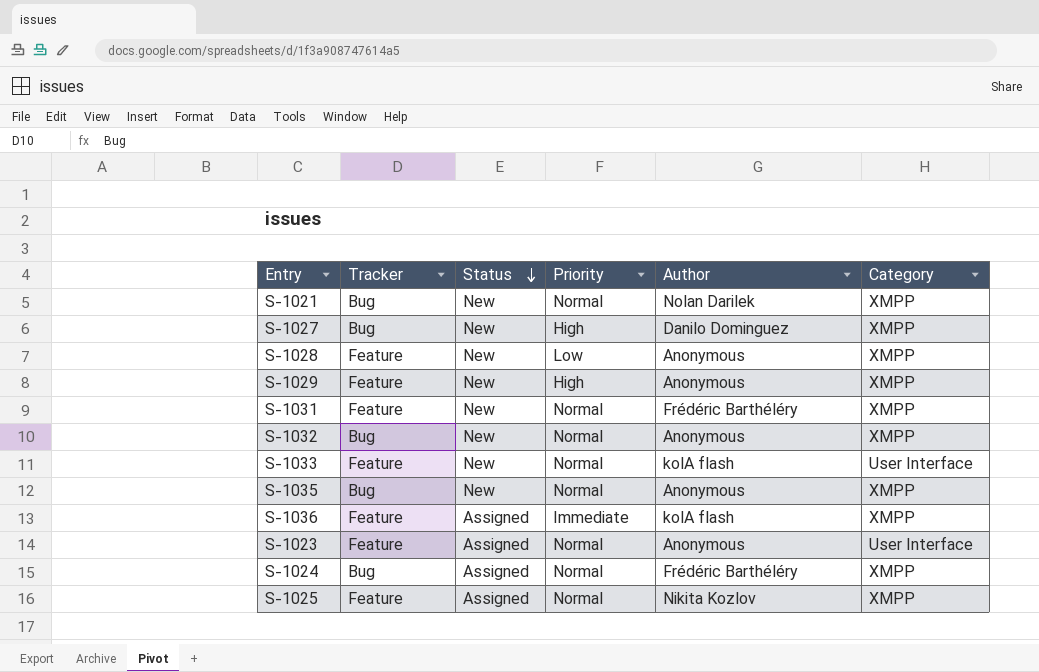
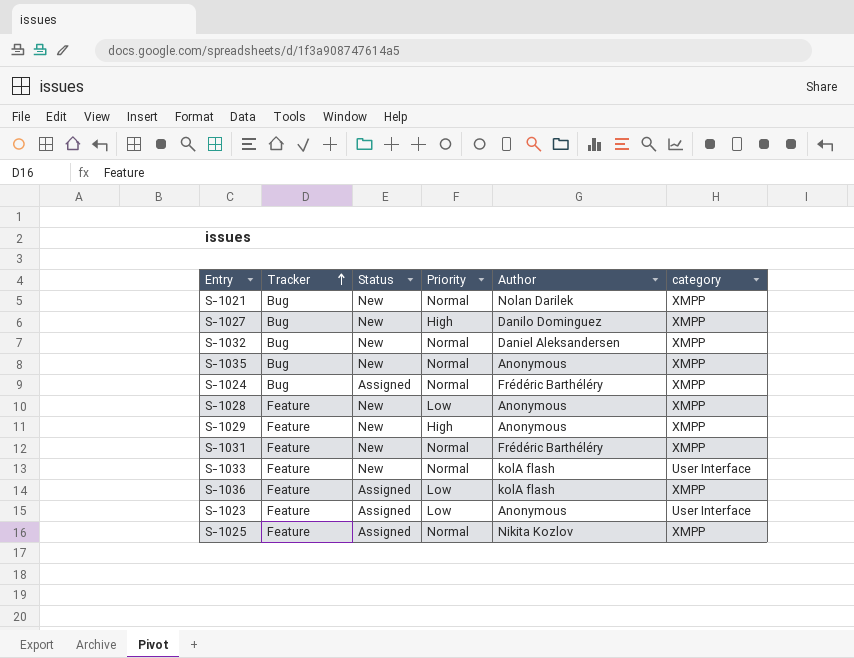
row order: Status descending -> Tracker ascending
column name: Category -> category
S-1032 | Author: Anonymous -> Daniel Aleksandersen
S-1036 | Priority: Immediate -> Low
S-1023 | Priority: Normal -> Low

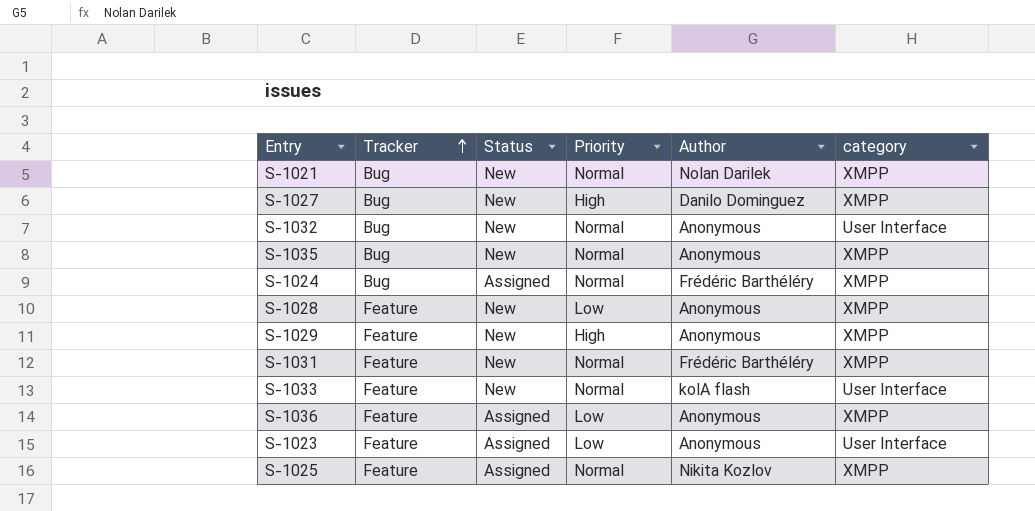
S-1032 | Author: Daniel Aleksandersen -> Anonymous
S-1032 | category: XMPP -> User Interface
S-1036 | Author: kolA flash -> Anonymous

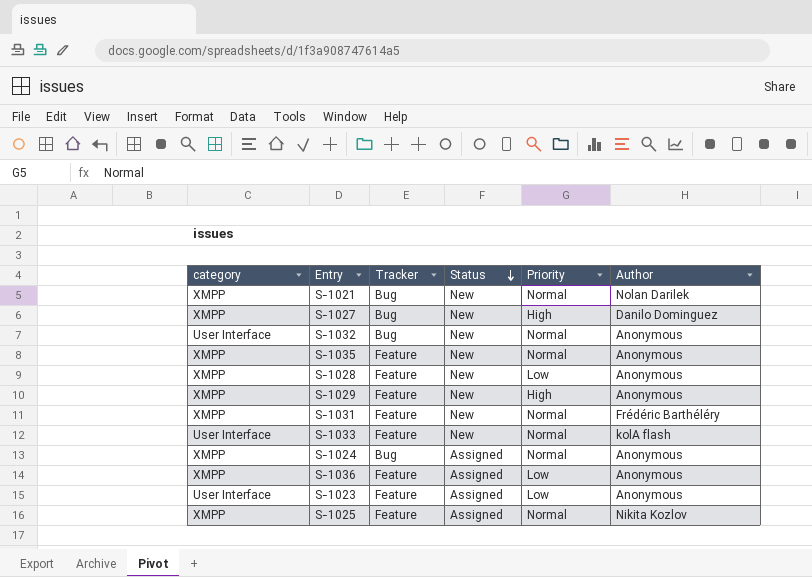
row order: Tracker ascending -> Status descending
column category | position: 6 -> 1
S-1035 | Tracker: Bug -> Feature
S-1024 | Author: Frédéric Barthéléry -> Anonymous

